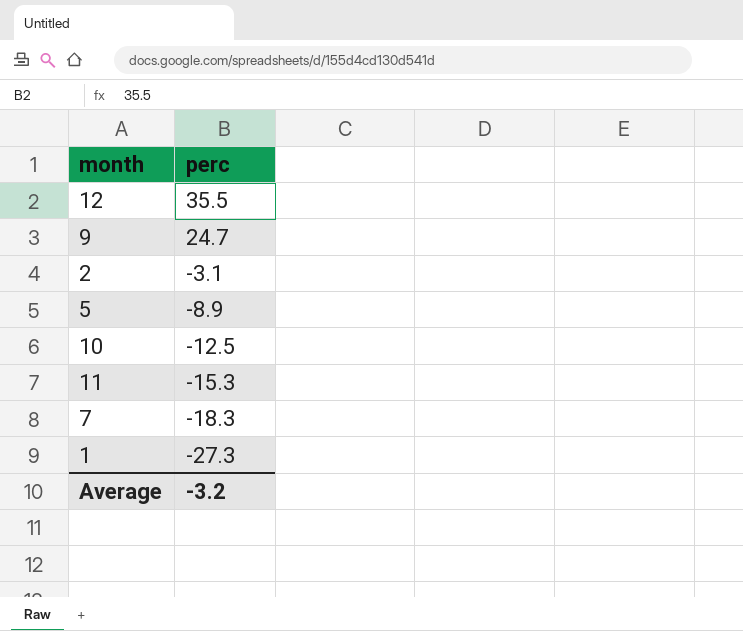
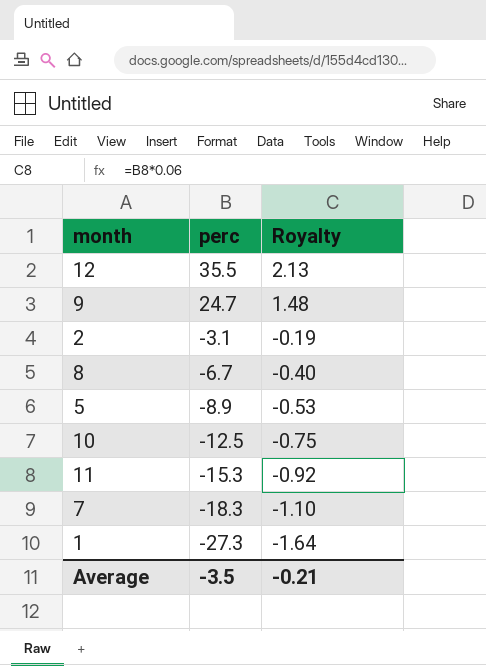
column Royalty | formula: none -> [perc] * 0.06
row 8: none -> -6.7 | -0.40
Average | perc: -3.2 -> -3.5

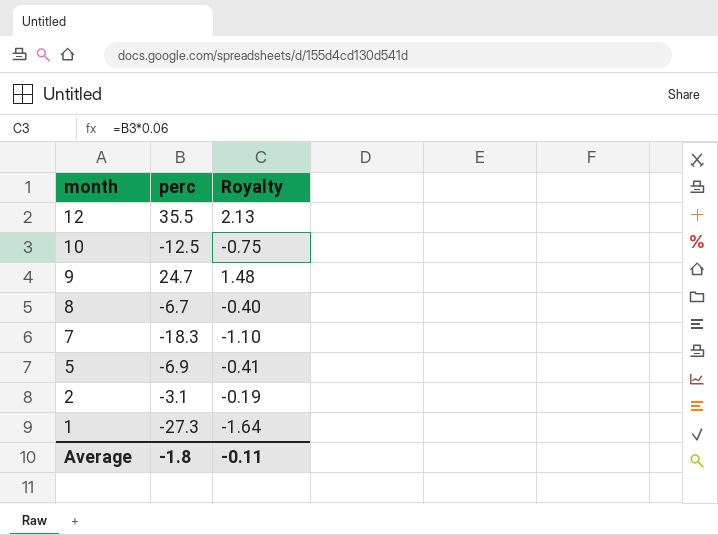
row order: perc descending -> month descending
row 11: -15.3 | -0.92 -> none
5 | perc: -8.9 -> -6.9
5 | Royalty: -0.53 -> -0.41
Average | perc: -3.5 -> -1.8
Average | Royalty: -0.21 -> -0.11

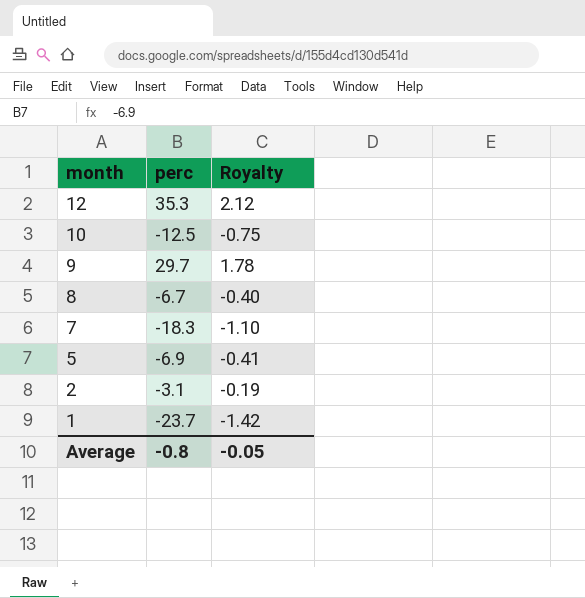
12 | perc: 35.5 -> 35.3
12 | Royalty: 2.13 -> 2.12
9 | perc: 24.7 -> 29.7
9 | Royalty: 1.48 -> 1.78
1 | perc: -27.3 -> -23.7
1 | Royalty: -1.64 -> -1.42
Average | perc: -1.8 -> -0.8
Average | Royalty: -0.11 -> -0.05

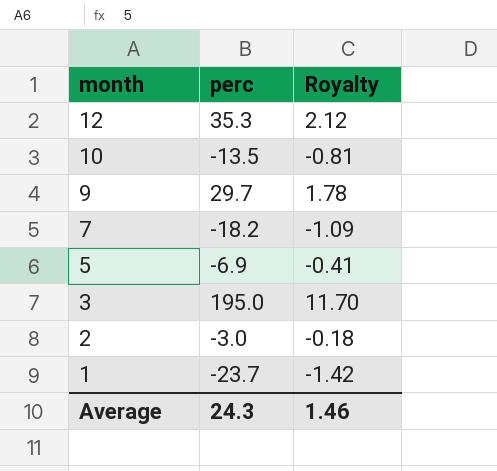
row 8: -6.7 | -0.40 -> none
10 | perc: -12.5 -> -13.5
10 | Royalty: -0.75 -> -0.81
7 | perc: -18.3 -> -18.2
7 | Royalty: -1.10 -> -1.09
row 3: none -> 195.0 | 11.70
2 | perc: -3.1 -> -3.0
2 | Royalty: -0.19 -> -0.18
Average | perc: -0.8 -> 24.3
Average | Royalty: -0.05 -> 1.46

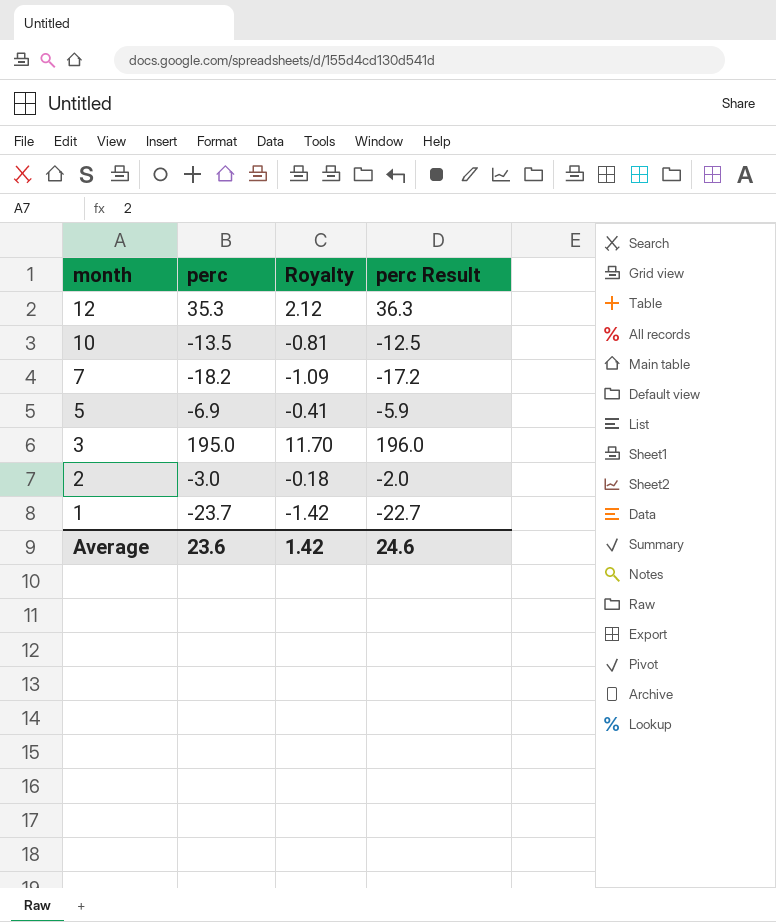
column perc Result | formula: none -> [perc] + 1
row 9: 29.7 | 1.78 -> none
Average | perc: 24.3 -> 23.6
Average | Royalty: 1.46 -> 1.42

